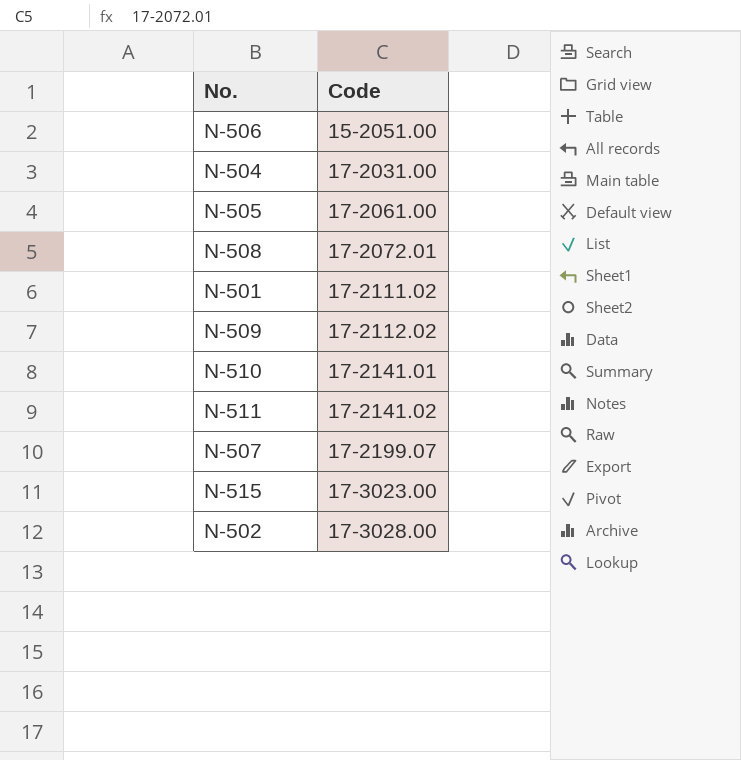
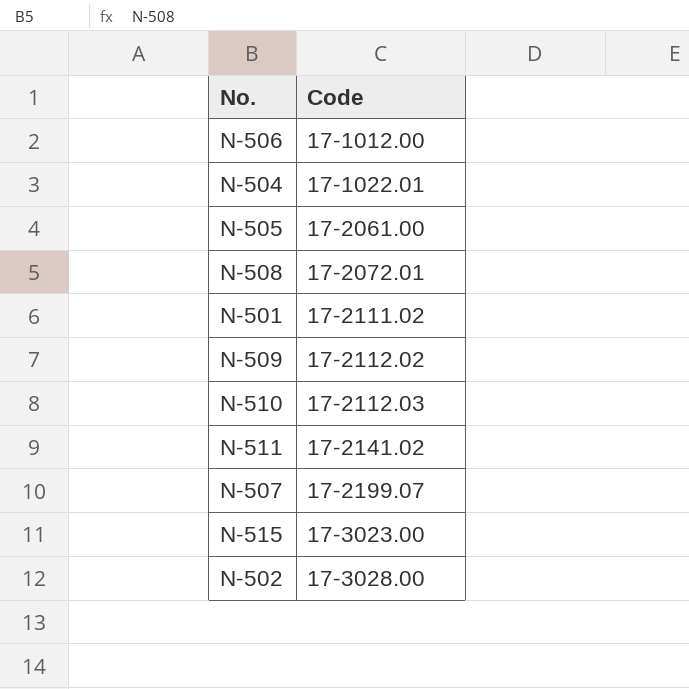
N-506 | Code: 15-2051.00 -> 17-1012.00
N-504 | Code: 17-2031.00 -> 17-1022.01
N-510 | Code: 17-2141.01 -> 17-2112.03

